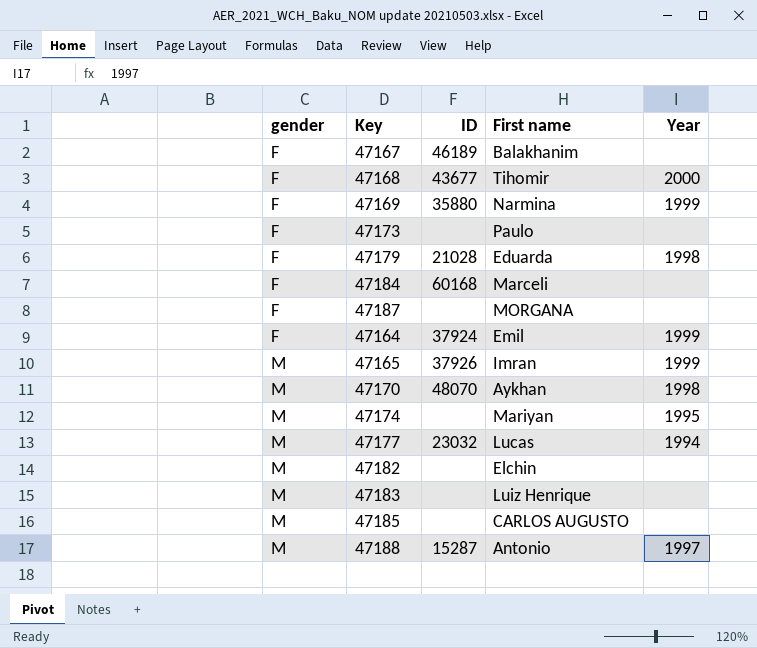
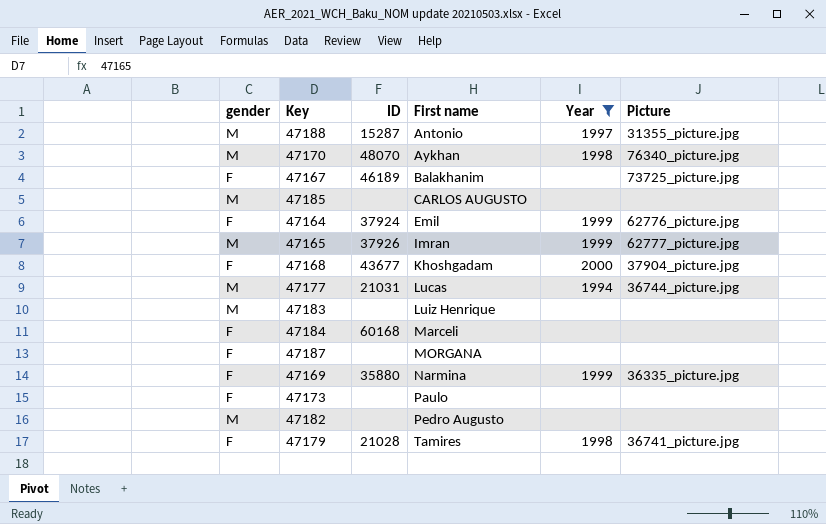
filter: none -> Year != 1995
row order: gender ascending -> First name ascending
column Picture | position: none -> 6
47168 | First name: Tihomir -> Khoshgadam
47177 | ID: 23032 -> 21031
47182 | First name: Elchin -> Pedro Augusto
47179 | First name: Eduarda -> Tamires

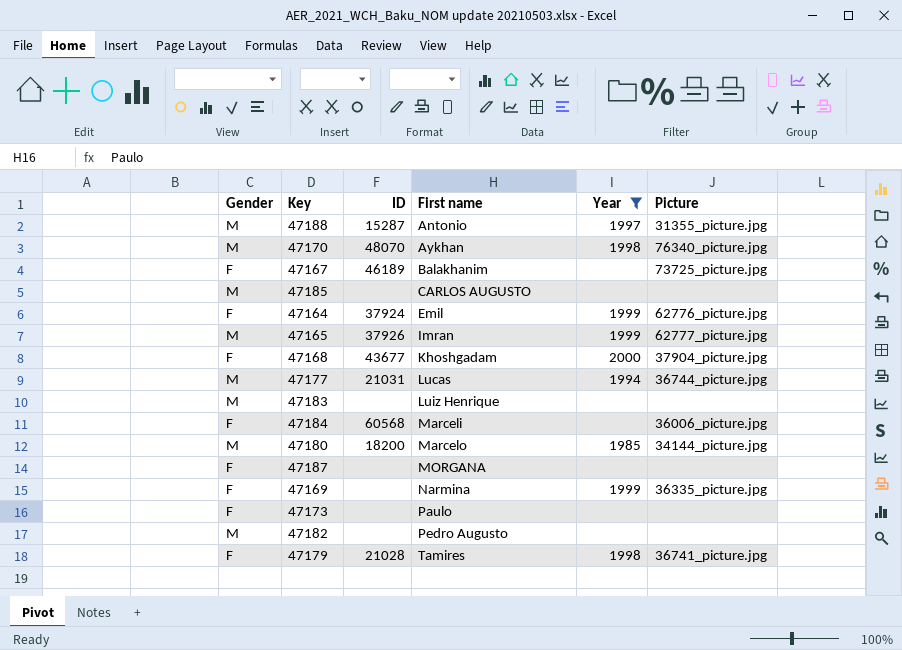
column name: gender -> Gender
47184 | ID: 60168 -> 60568
47184 | Picture: none -> 36006_picture.jpg
row 47180: none -> M | 18200 | Marcelo | 1985 | 34144_picture.jpg
47169 | ID: 35880 -> none

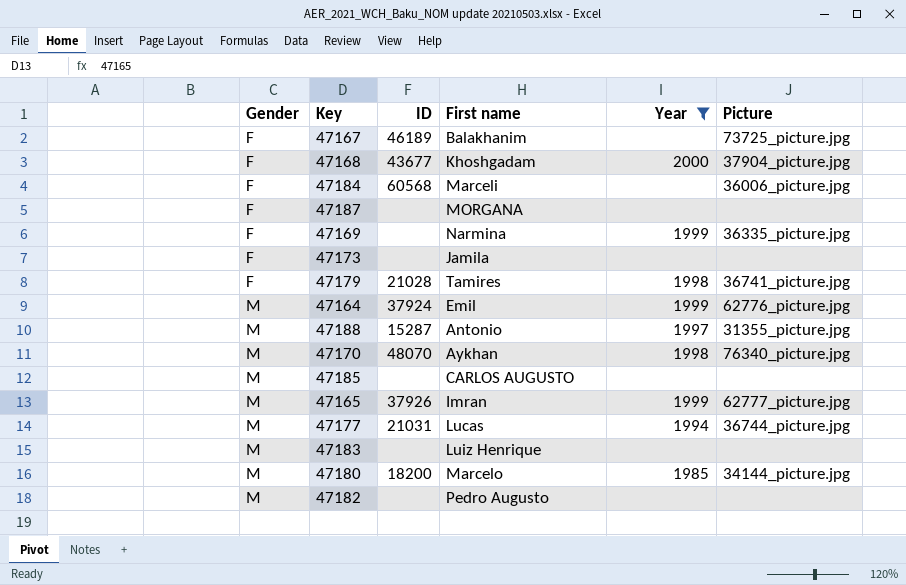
row order: First name ascending -> Gender ascending
47173 | First name: Paulo -> Jamila
47164 | Gender: F -> M

